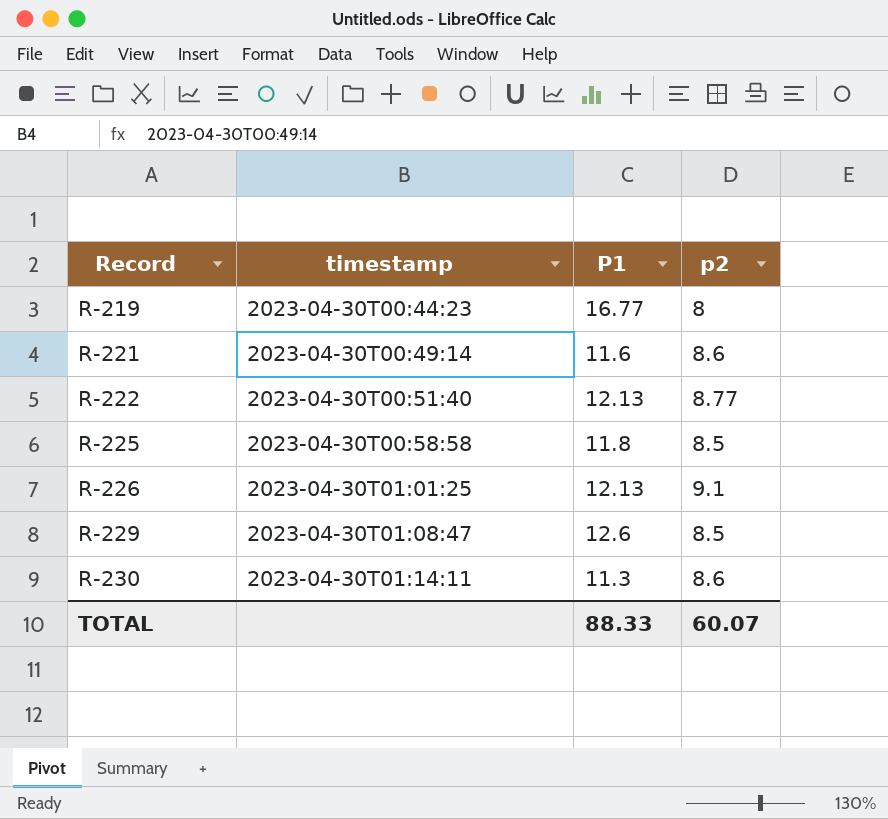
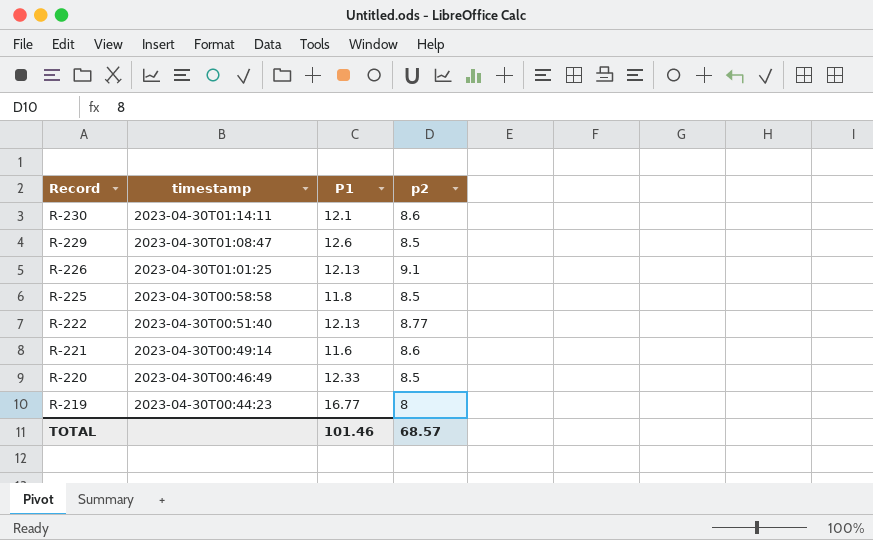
row order: Record ascending -> Record descending
R-230 | P1: 11.3 -> 12.1
row R-220: none -> 2023-04-30T00:46:49 | 12.33 | 8.5
TOTAL | P1: 88.33 -> 101.46
TOTAL | p2: 60.07 -> 68.57

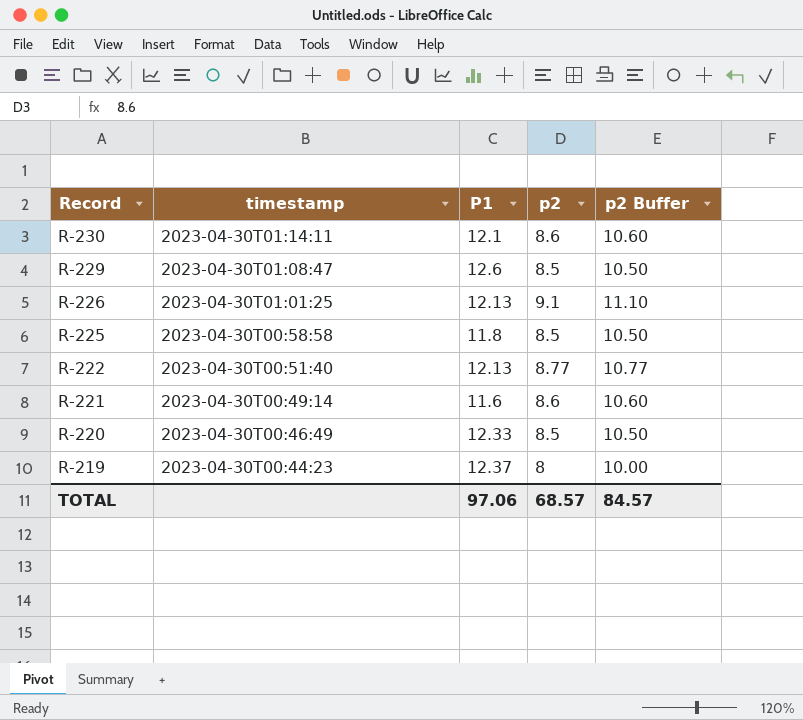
column p2 Buffer | formula: none -> [p2] + 2
R-219 | P1: 16.77 -> 12.37
TOTAL | P1: 101.46 -> 97.06

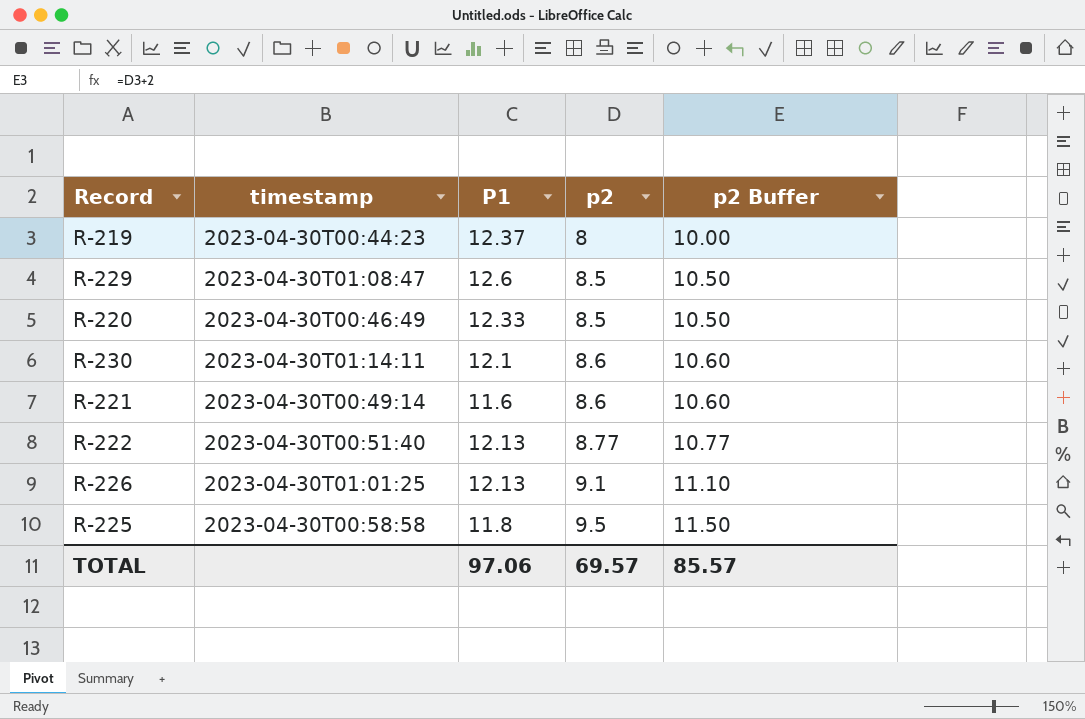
row order: Record descending -> p2 ascending
R-225 | p2: 8.5 -> 9.5
R-225 | p2 Buffer: 10.50 -> 11.50
TOTAL | p2: 68.57 -> 69.57
TOTAL | p2 Buffer: 84.57 -> 85.57

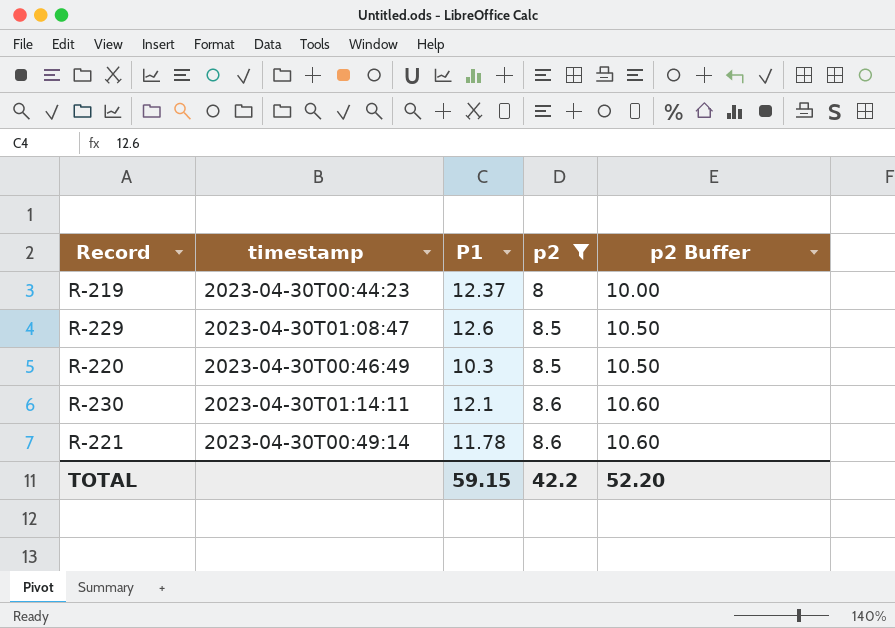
filter: none -> p2 <= 8.6
R-220 | P1: 12.33 -> 10.3
R-221 | P1: 11.6 -> 11.78
TOTAL | P1: 97.06 -> 59.15
TOTAL | p2: 69.57 -> 42.2
TOTAL | p2 Buffer: 85.57 -> 52.20

